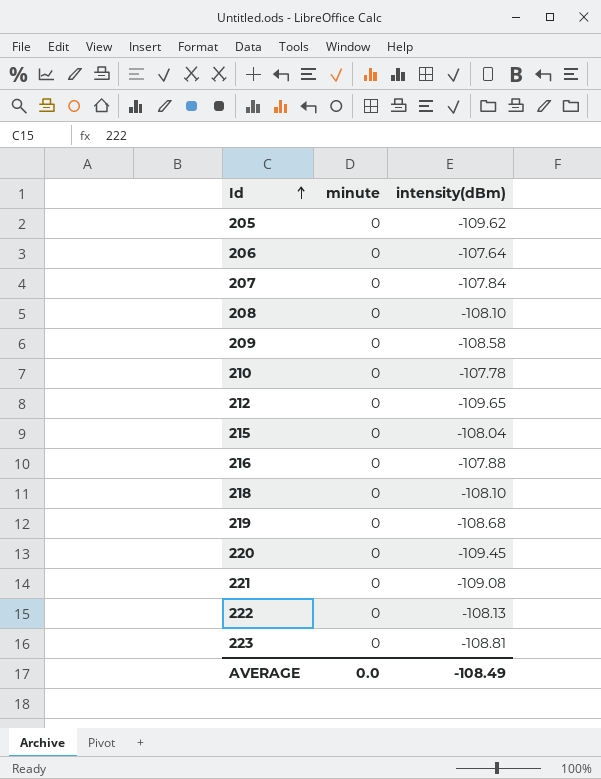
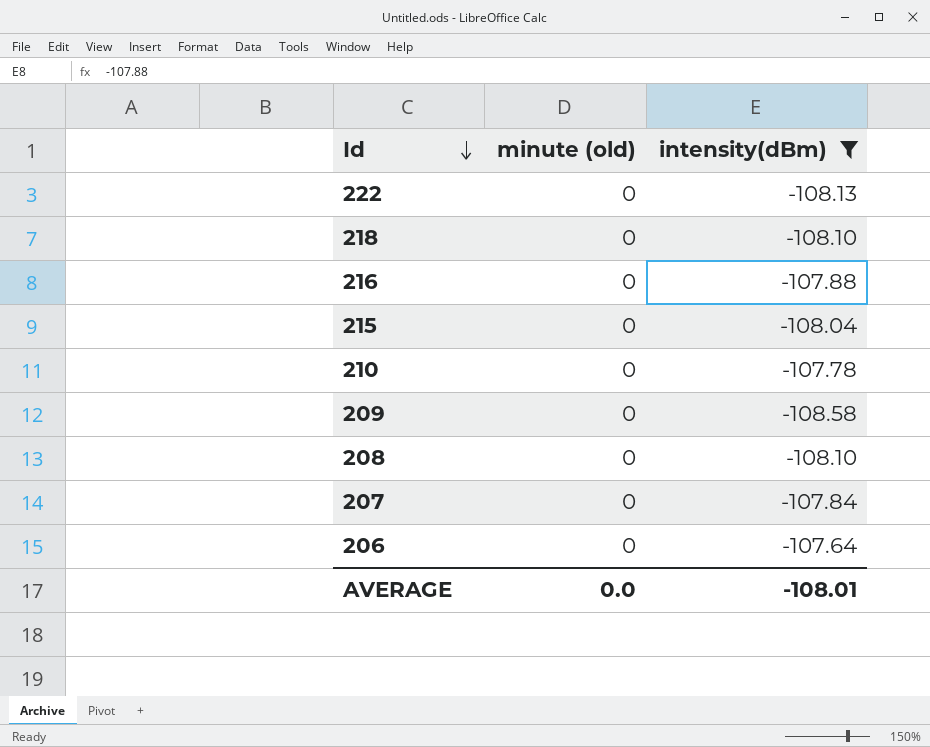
filter: none -> intensity(dBm) >= -108.58
row order: Id ascending -> Id descending
column name: minute -> minute (old)
AVERAGE | intensity(dBm): -108.49 -> -108.01

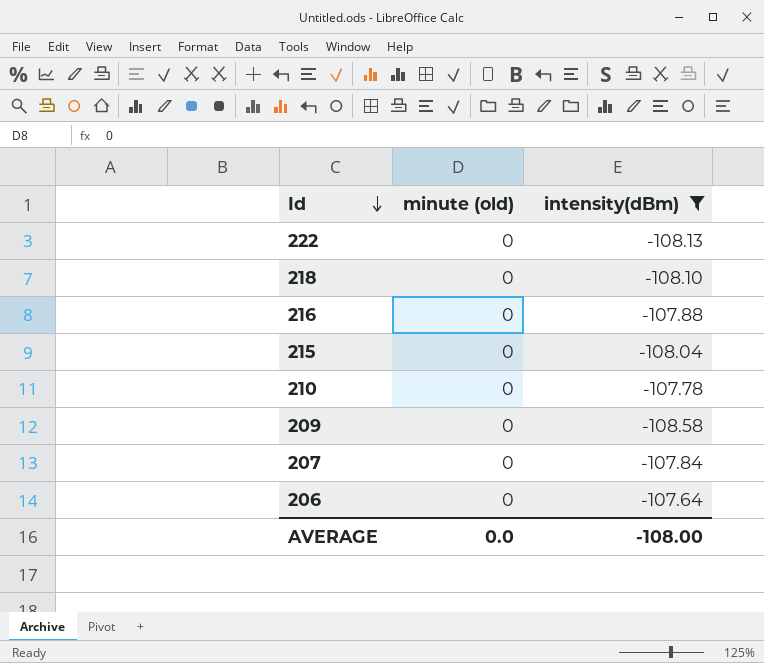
row 208: 0 | -108.10 -> none
AVERAGE | intensity(dBm): -108.01 -> -108.00

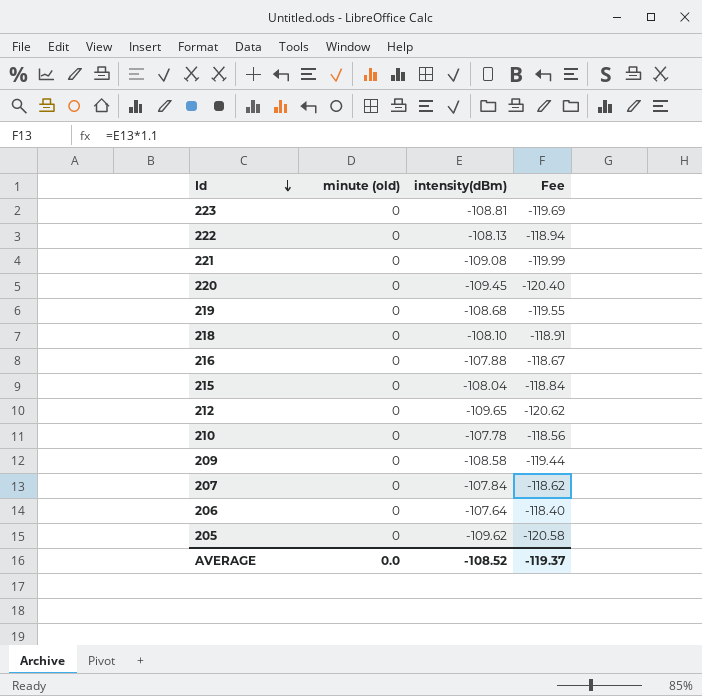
filter: intensity(dBm) >= -108.58 -> none
column Fee | formula: none -> [intensity(dBm)] * 1.1
AVERAGE | intensity(dBm): -108.00 -> -108.52

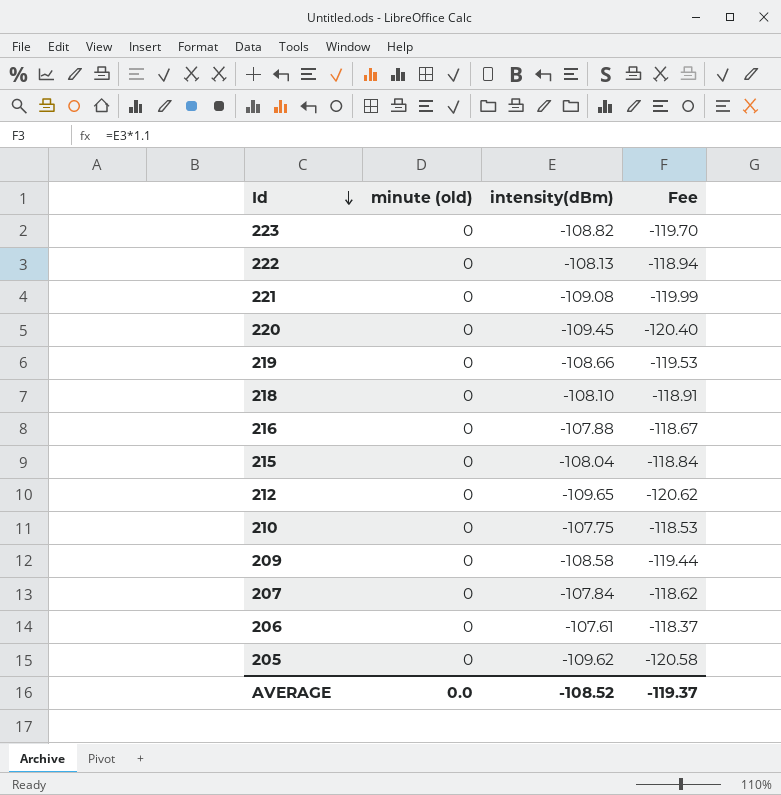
223 | intensity(dBm): -108.81 -> -108.82
223 | Fee: -119.69 -> -119.70
219 | intensity(dBm): -108.68 -> -108.66
219 | Fee: -119.55 -> -119.53
210 | intensity(dBm): -107.78 -> -107.75
210 | Fee: -118.56 -> -118.53
206 | intensity(dBm): -107.64 -> -107.61
206 | Fee: -118.40 -> -118.37

